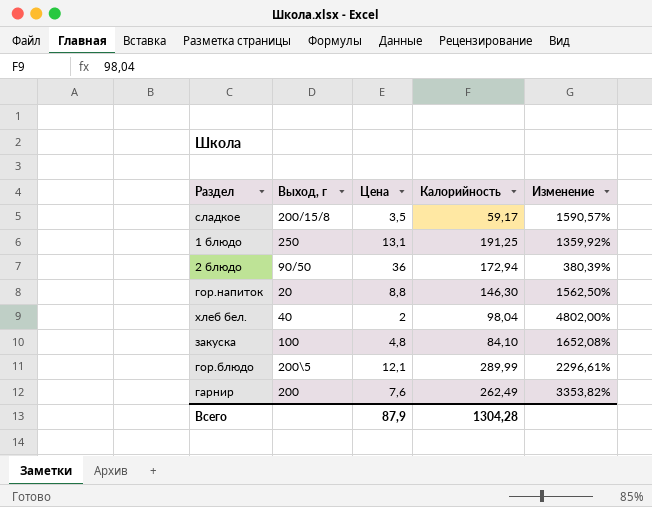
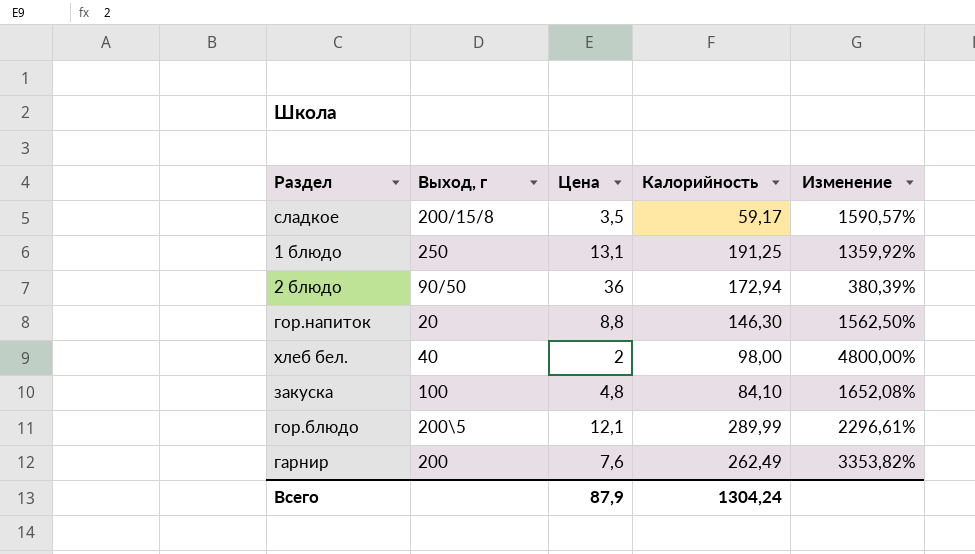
хлеб бел. | Калорийность: 98,04 -> 98,00
хлеб бел. | Изменение: 4802,00% -> 4800,00%
Всего | Калорийность: 1304,28 -> 1304,24

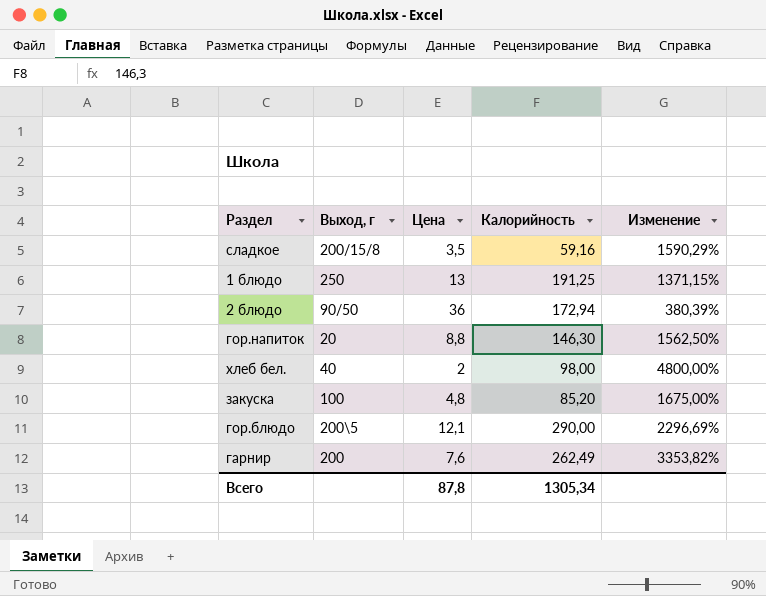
сладкое | Калорийность: 59,17 -> 59,16
сладкое | Изменение: 1590,57% -> 1590,29%
1 блюдо | Цена: 13,1 -> 13
1 блюдо | Изменение: 1359,92% -> 1371,15%
закуска | Калорийность: 84,10 -> 85,20
закуска | Изменение: 1652,08% -> 1675,00%
гор.блюдо | Калорийность: 289,99 -> 290,00
гор.блюдо | Изменение: 2296,61% -> 2296,69%
Всего | Цена: 87,9 -> 87,8
Всего | Калорийность: 1304,24 -> 1305,34

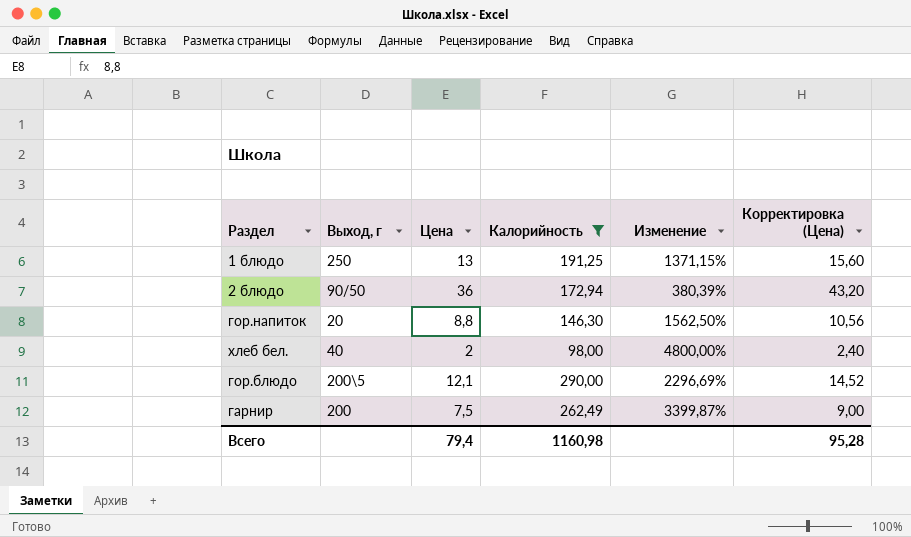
filter: none -> Калорийность >= 98,00
column Корректировка (Цена) | formula: none -> [Цена] * 1,2
гарнир | Цена: 7,6 -> 7,5
гарнир | Изменение: 3353,82% -> 3399,87%
Всего | Цена: 87,8 -> 79,4
Всего | Калорийность: 1305,34 -> 1160,98

